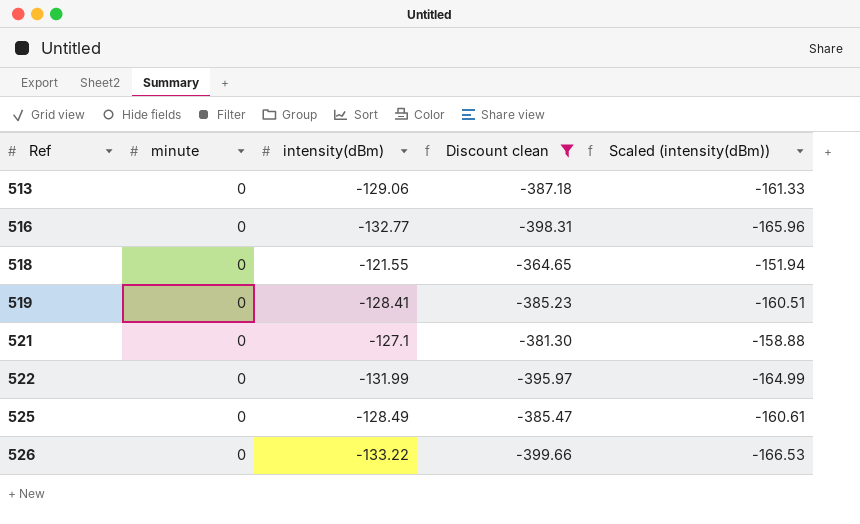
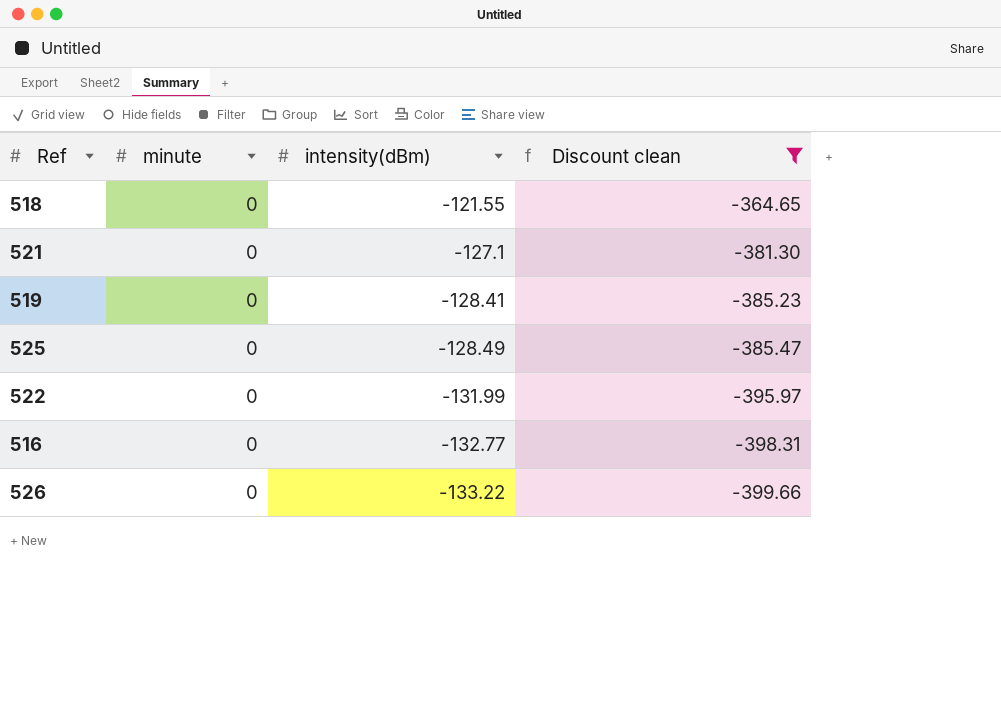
row order: Ref ascending -> intensity(dBm) descending
column Scaled (intensity(dBm)) | formula: [intensity(dBm)] * 1.25 -> none
row 513: 0 | -129.06 | -387.18 | -161.33 -> none

